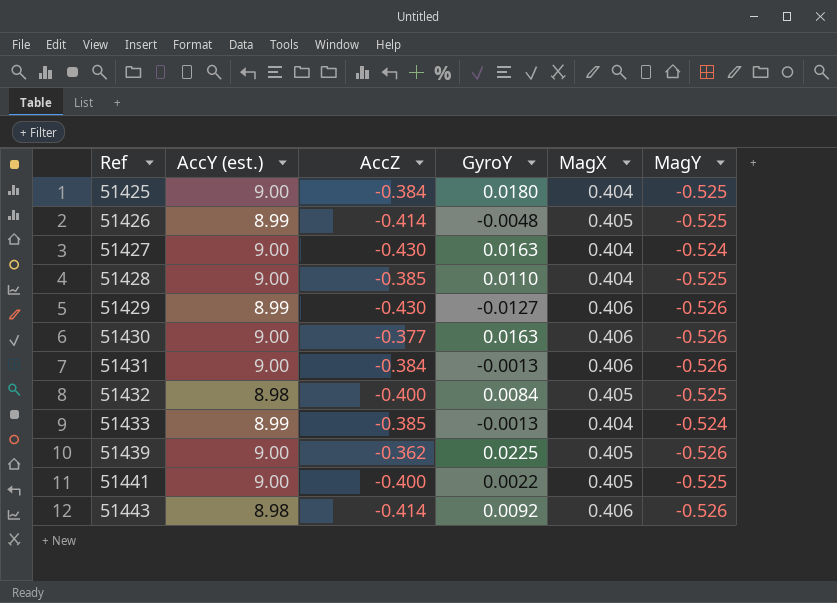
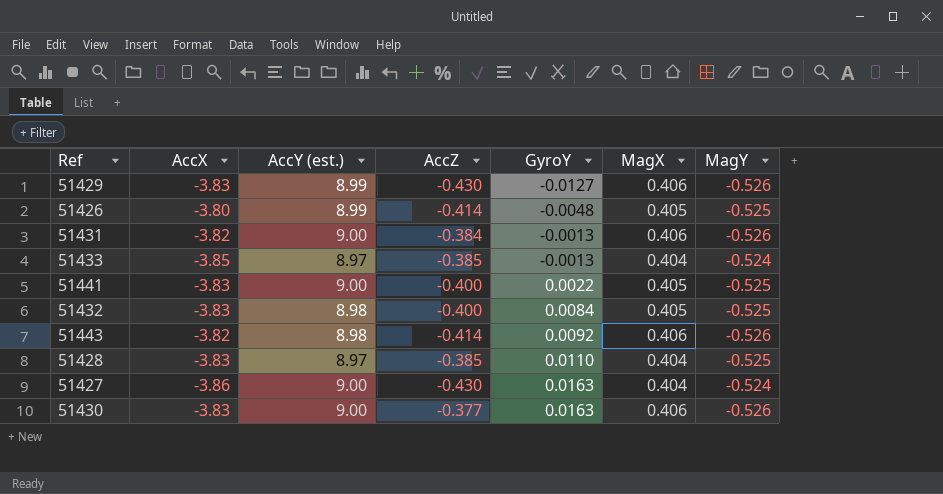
row order: Ref ascending -> GyroY ascending
column AccX | position: none -> 2
row 51425: 9.00 | -0.384 | 0.0180 | 0.404 | -0.525 -> none
row 51439: 9.00 | -0.362 | 0.0225 | 0.405 | -0.526 -> none
51433 | AccY (est.): 8.99 -> 8.97
51428 | AccY (est.): 9.00 -> 8.97

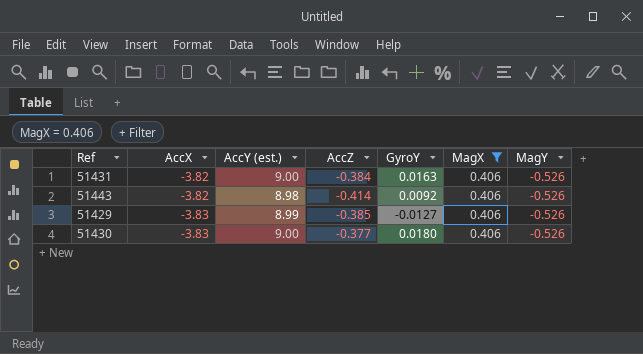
filter: none -> MagX = 0.406
row order: GyroY ascending -> AccX descending
51431 | GyroY: -0.0013 -> 0.0163
51429 | AccZ: -0.430 -> -0.385
51430 | GyroY: 0.0163 -> 0.0180

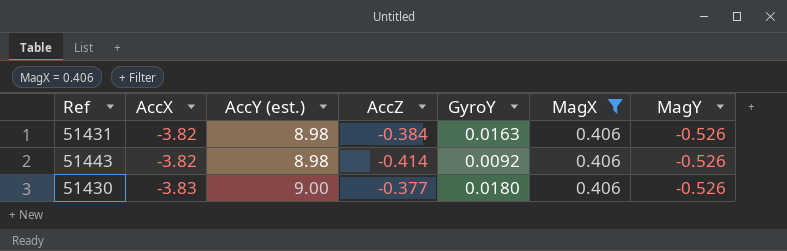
row 51429: -3.83 | 8.99 | -0.385 | -0.0127 | 0.406 | -0.526 -> none
51431 | AccY (est.): 9.00 -> 8.98

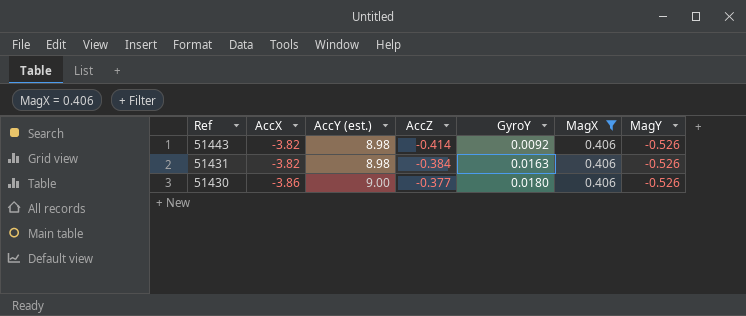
row order: AccX descending -> Ref descending
51430 | AccX: -3.83 -> -3.86

